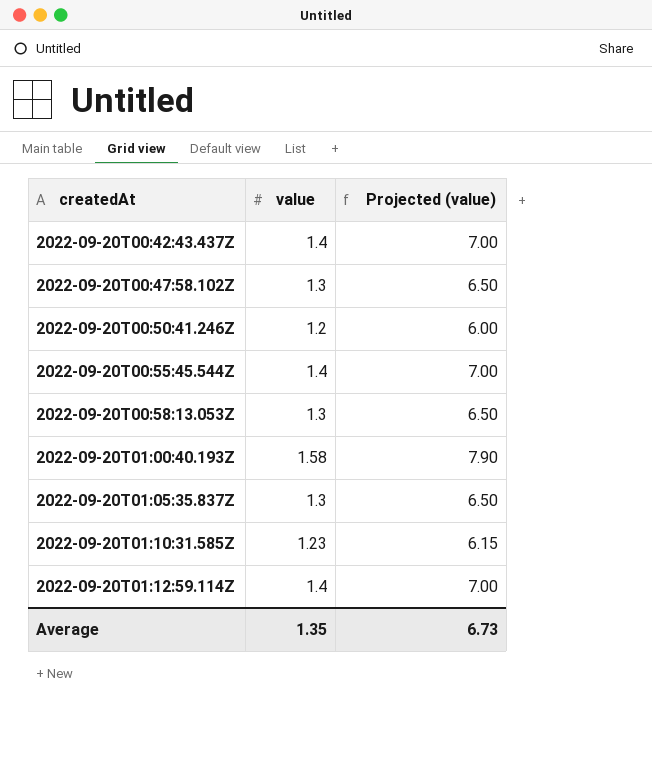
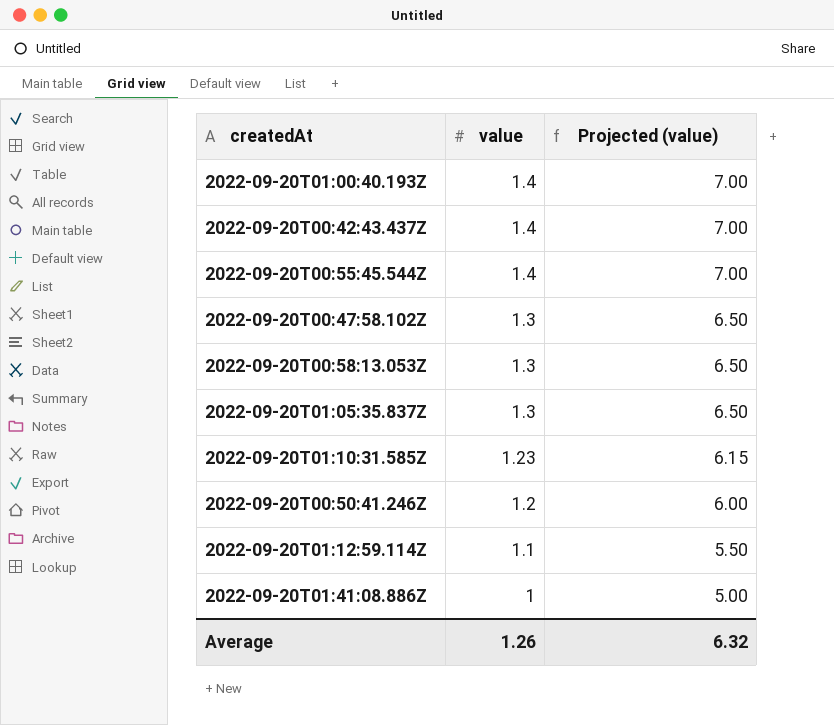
row order: createdAt ascending -> value descending
2022-09-20T01:00:40.193Z | value: 1.58 -> 1.4
2022-09-20T01:00:40.193Z | Projected (value): 7.90 -> 7.00
2022-09-20T01:12:59.114Z | value: 1.4 -> 1.1
2022-09-20T01:12:59.114Z | Projected (value): 7.00 -> 5.50
row 2022-09-20T01:41:08.886Z: none -> 1 | 5.00
Average | value: 1.35 -> 1.26
Average | Projected (value): 6.73 -> 6.32

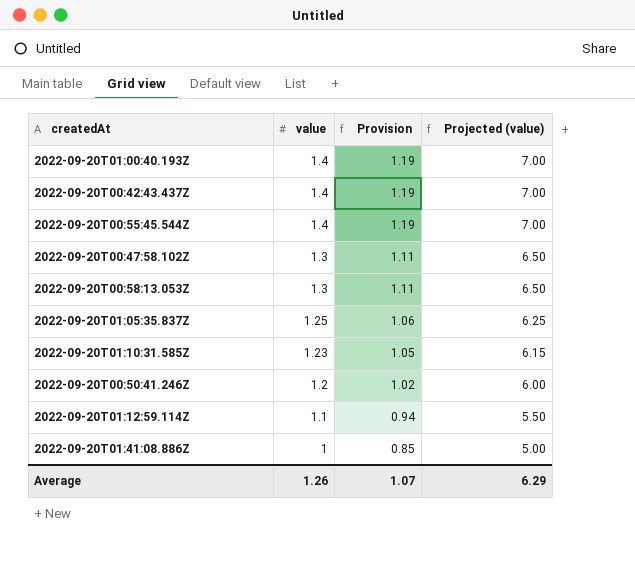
column Provision | formula: none -> [value] * 0.85
2022-09-20T01:05:35.837Z | value: 1.3 -> 1.25
2022-09-20T01:05:35.837Z | Projected (value): 6.50 -> 6.25
Average | Projected (value): 6.32 -> 6.29

